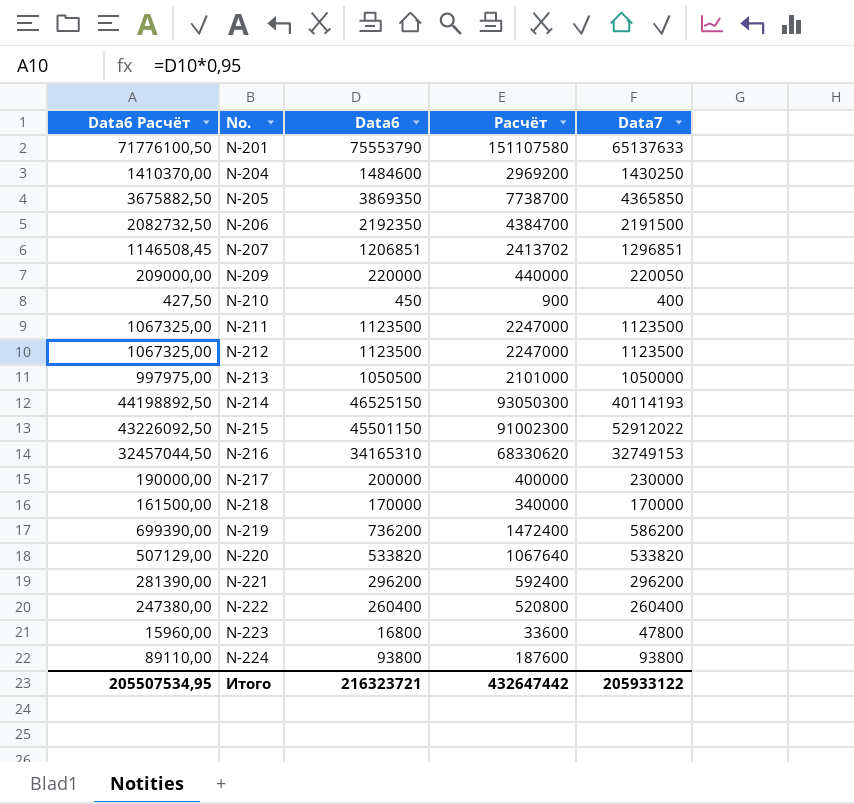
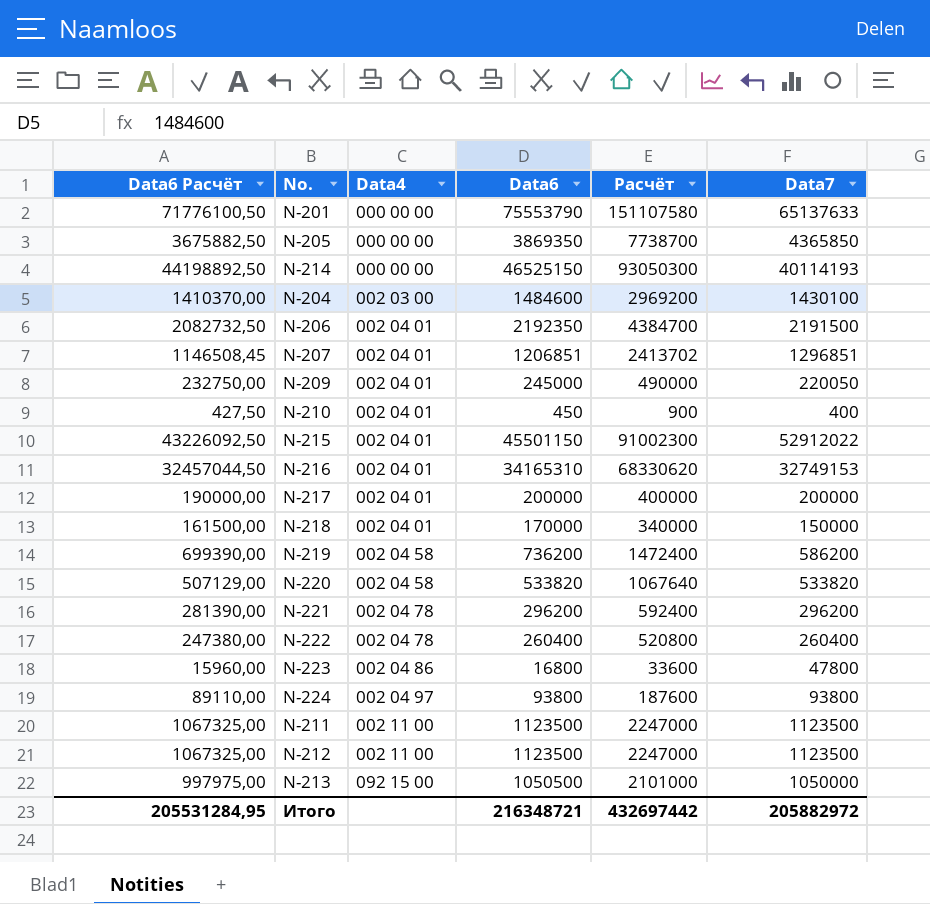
row order: No. ascending -> Data4 ascending
column Data4 | position: none -> 3
N-204 | Data7: 1430250 -> 1430100
N-209 | Data6 Расчёт: 209000,00 -> 232750,00
N-209 | Data6: 220000 -> 245000
N-209 | Расчёт: 440000 -> 490000
N-217 | Data7: 230000 -> 200000
N-218 | Data7: 170000 -> 150000
Итого | Data6 Расчёт: 205507534,95 -> 205531284,95
Итого | Data6: 216323721 -> 216348721
Итого | Расчёт: 432647442 -> 432697442
Итого | Data7: 205933122 -> 205882972

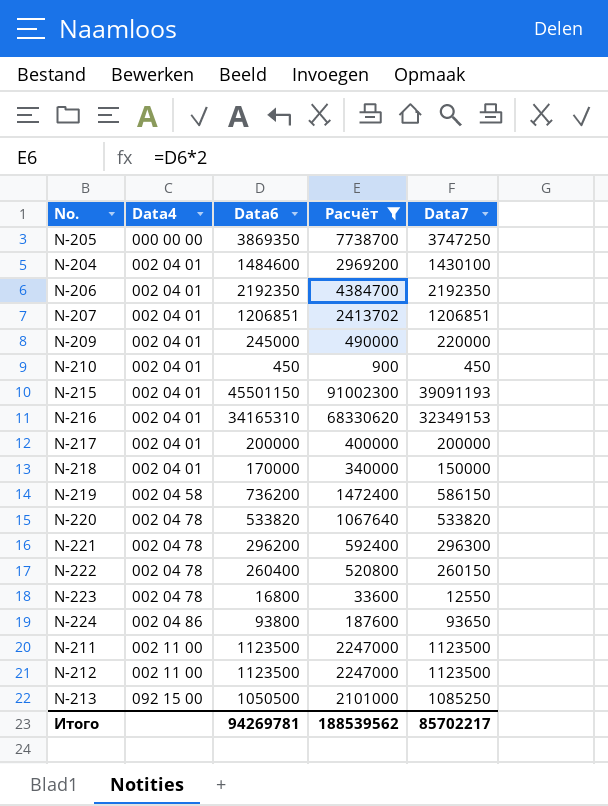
filter: none -> Расчёт <= 91002300
column Data6 Расчёт | formula: [Data6] * 0,95 -> none
N-205 | Data7: 4365850 -> 3747250
N-204 | Data4: 002 03 00 -> 002 04 01
N-206 | Data7: 2191500 -> 2192350
N-207 | Data7: 1296851 -> 1206851
N-209 | Data7: 220050 -> 220000
N-210 | Data7: 400 -> 450
N-215 | Data7: 52912022 -> 39091193
N-216 | Data7: 32749153 -> 32349153
N-219 | Data7: 586200 -> 586150
N-220 | Data4: 002 04 58 -> 002 04 78
N-221 | Data7: 296200 -> 296300
N-222 | Data7: 260400 -> 260150
N-223 | Data4: 002 04 86 -> 002 04 78
N-223 | Data7: 47800 -> 12550
N-224 | Data4: 002 04 97 -> 002 04 86
N-224 | Data7: 93800 -> 93650
N-213 | Data7: 1050000 -> 1085250
Итого | Data6: 216348721 -> 94269781
Итого | Расчёт: 432697442 -> 188539562
Итого | Data7: 205882972 -> 85702217

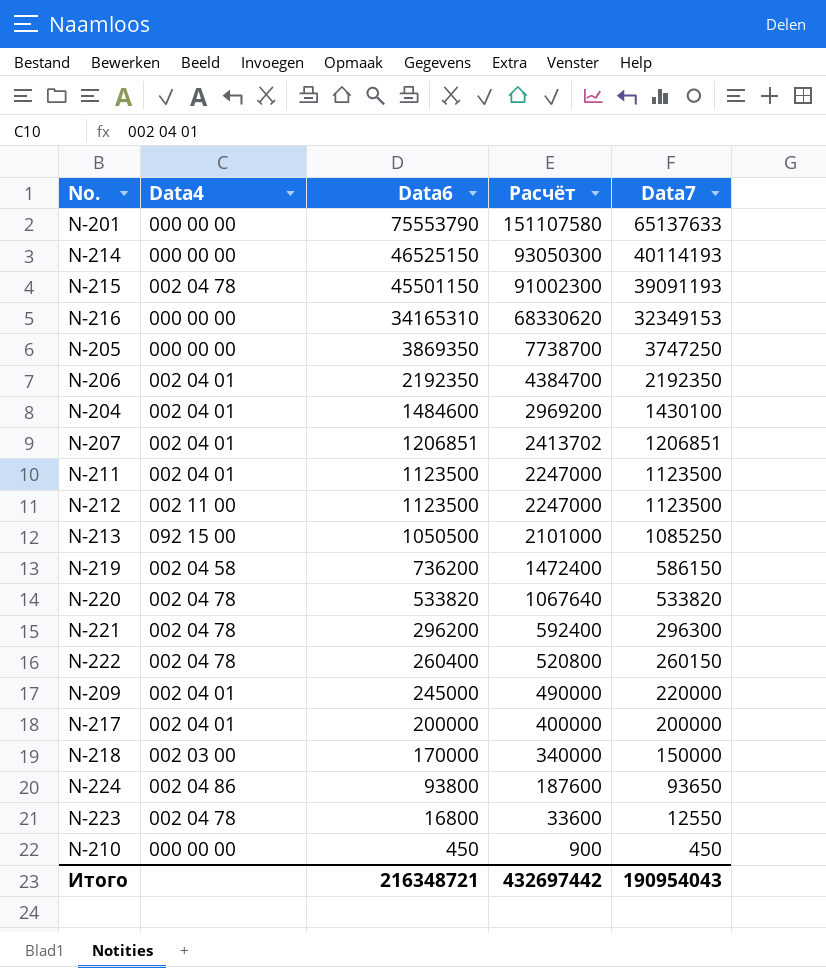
filter: Расчёт <= 91002300 -> none
row order: Data4 ascending -> Data6 descending
N-215 | Data4: 002 04 01 -> 002 04 78
N-216 | Data4: 002 04 01 -> 000 00 00
N-211 | Data4: 002 11 00 -> 002 04 01
N-218 | Data4: 002 04 01 -> 002 03 00
N-210 | Data4: 002 04 01 -> 000 00 00
Итого | Data6: 94269781 -> 216348721
Итого | Расчёт: 188539562 -> 432697442
Итого | Data7: 85702217 -> 190954043

